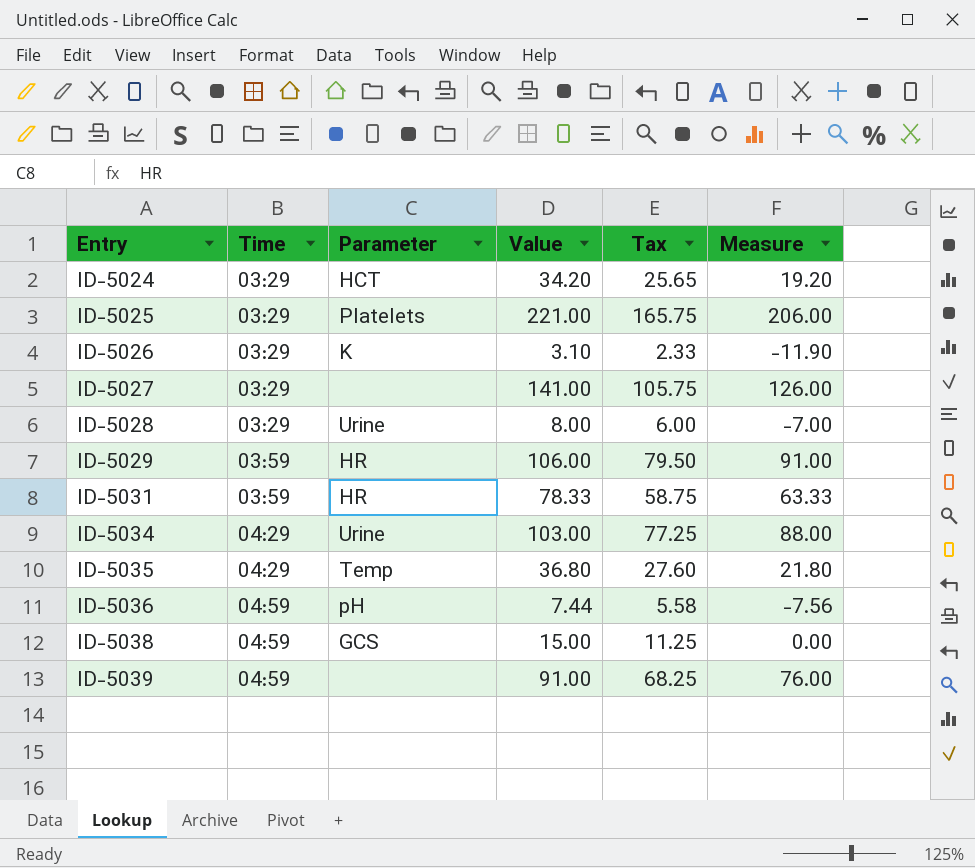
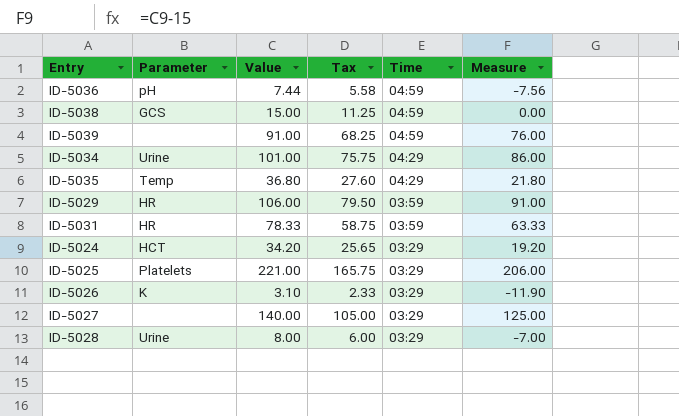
row order: Entry ascending -> Time descending
column Time | position: 2 -> 5
ID-5034 | Value: 103.00 -> 101.00
ID-5034 | Tax: 77.25 -> 75.75
ID-5034 | Measure: 88.00 -> 86.00
ID-5027 | Value: 141.00 -> 140.00
ID-5027 | Tax: 105.75 -> 105.00
ID-5027 | Measure: 126.00 -> 125.00

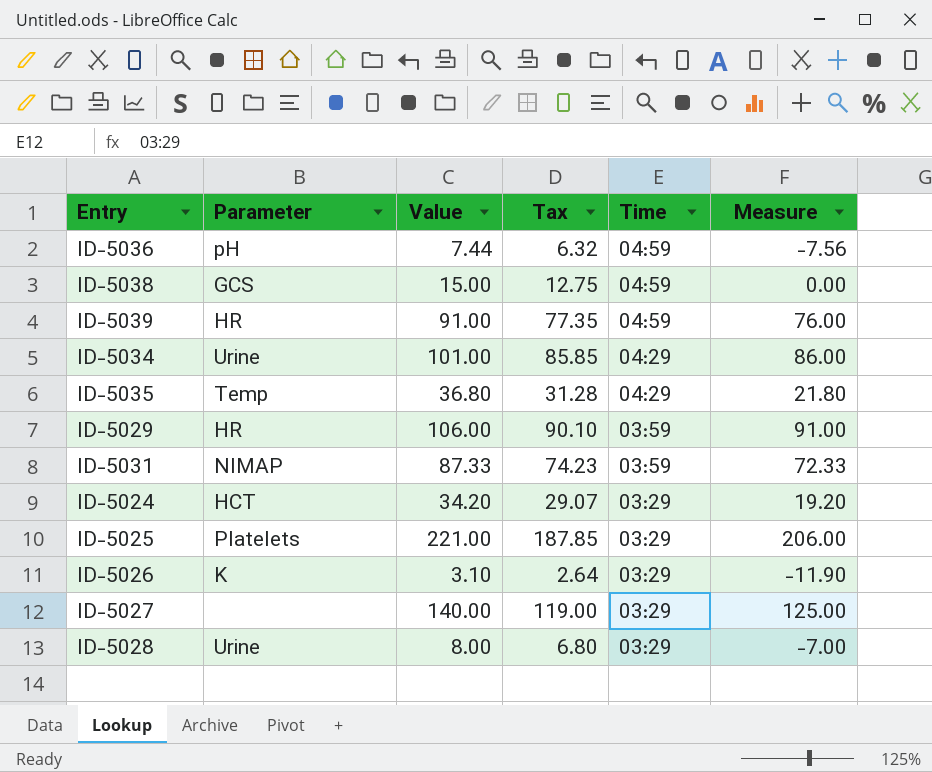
column Tax | formula: [Value] * 0.75 -> [Value] * 0.85
ID-5039 | Parameter: none -> HR
ID-5031 | Parameter: HR -> NIMAP
ID-5031 | Value: 78.33 -> 87.33
ID-5031 | Measure: 63.33 -> 72.33

